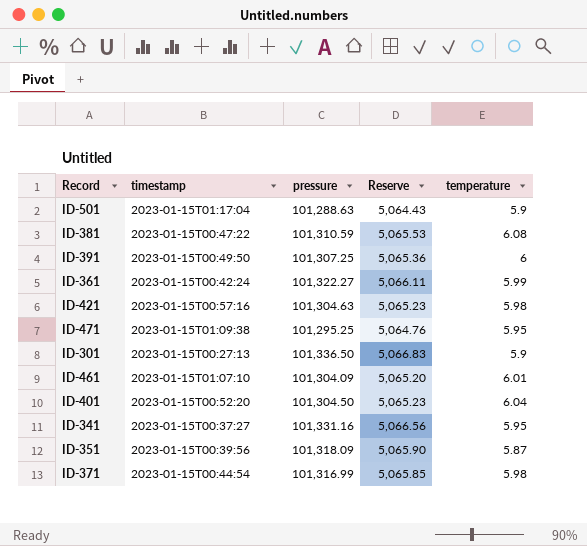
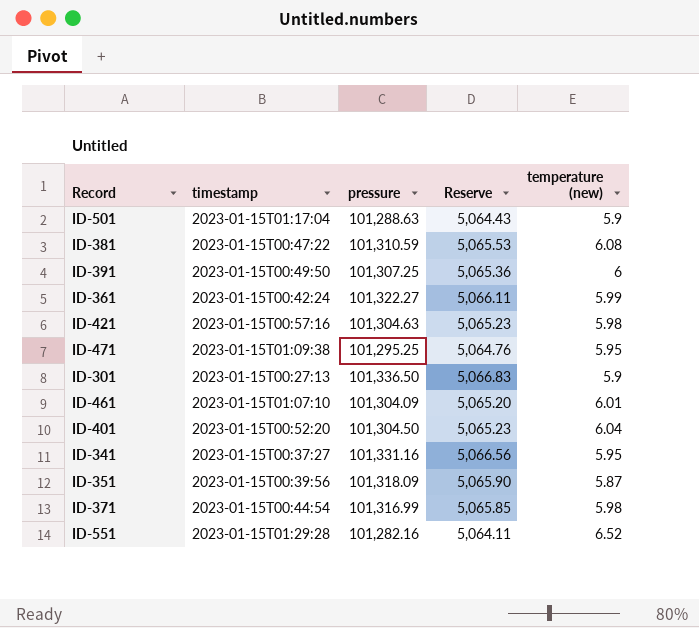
column name: temperature -> temperature (new)
row ID-551: none -> 2023-01-15T01:29:28 | 101,282.16 | 5,064.11 | 6.52

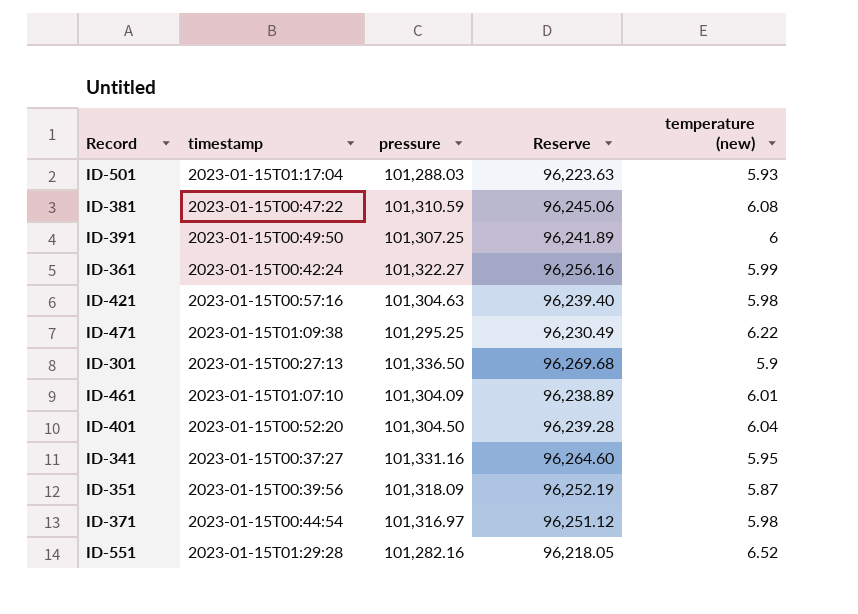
column Reserve | formula: [pressure] * 0.05 -> [pressure] * 0.95
ID-501 | pressure: 101,288.63 -> 101,288.03
ID-501 | temperature (new): 5.9 -> 5.93
ID-471 | temperature (new): 5.95 -> 6.22
ID-371 | pressure: 101,316.99 -> 101,316.97

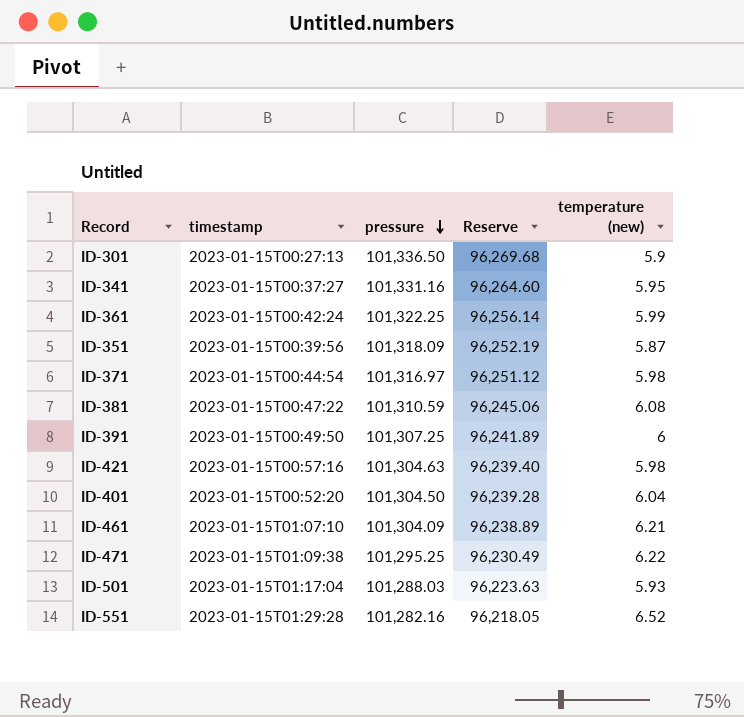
row order: none -> pressure descending
ID-361 | pressure: 101,322.27 -> 101,322.25
ID-361 | Reserve: 96,256.16 -> 96,256.14
ID-461 | temperature (new): 6.01 -> 6.21

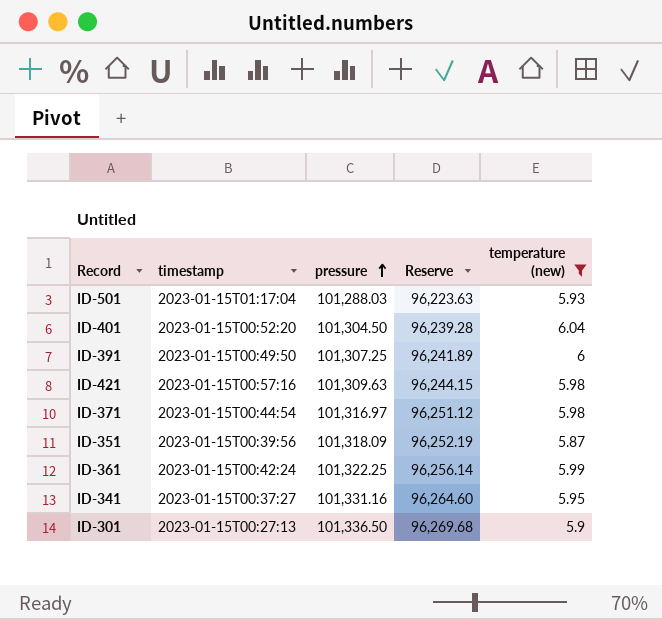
filter: none -> temperature (new) <= 6.04
row order: pressure descending -> pressure ascending
ID-421 | pressure: 101,304.63 -> 101,309.63
ID-421 | Reserve: 96,239.40 -> 96,244.15

